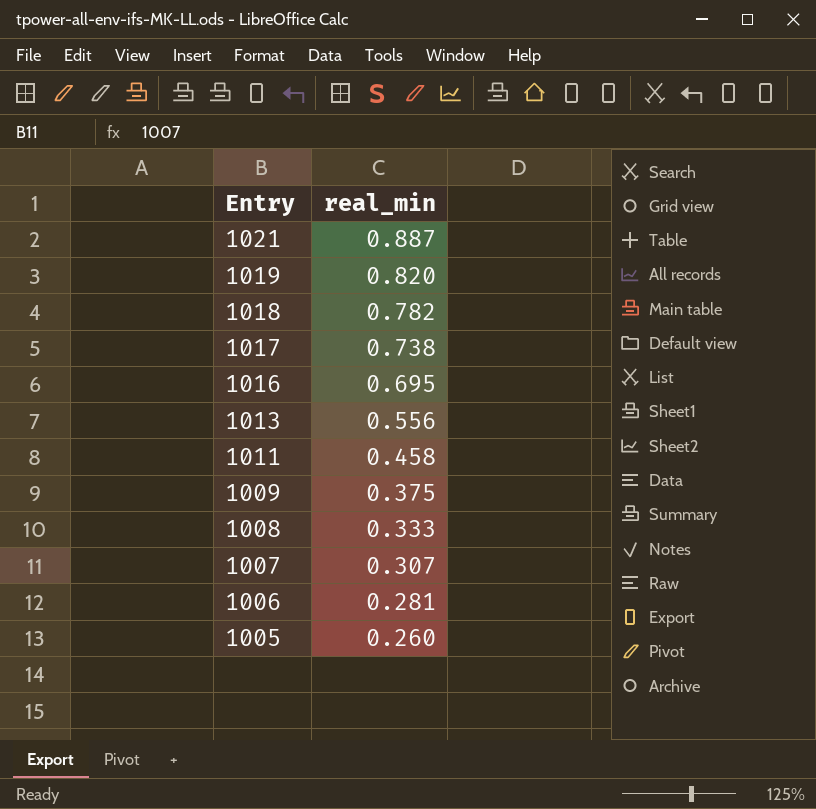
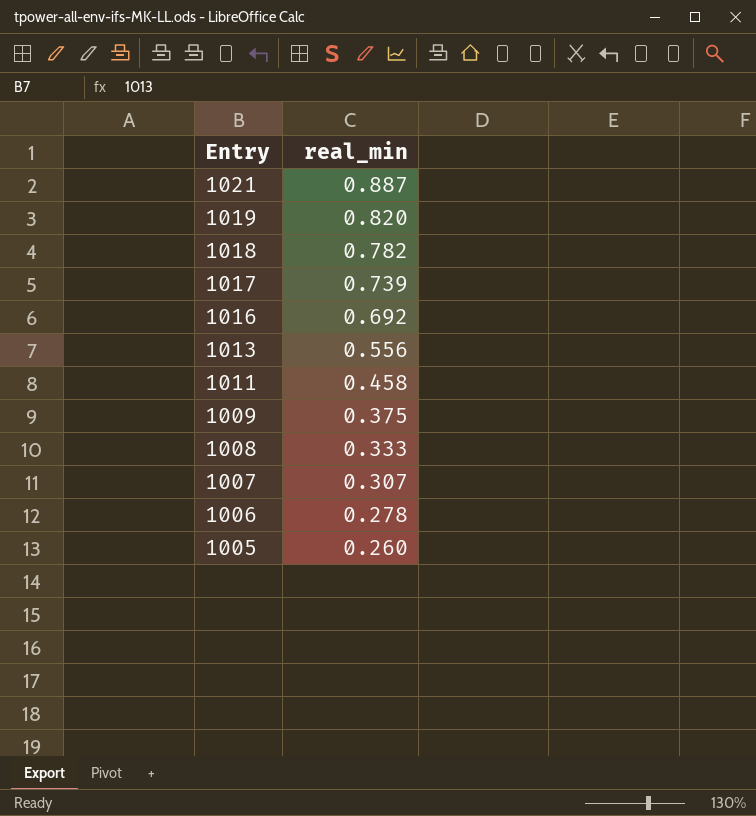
1017 | real_min: 0.738 -> 0.739
1016 | real_min: 0.695 -> 0.692
1006 | real_min: 0.281 -> 0.278

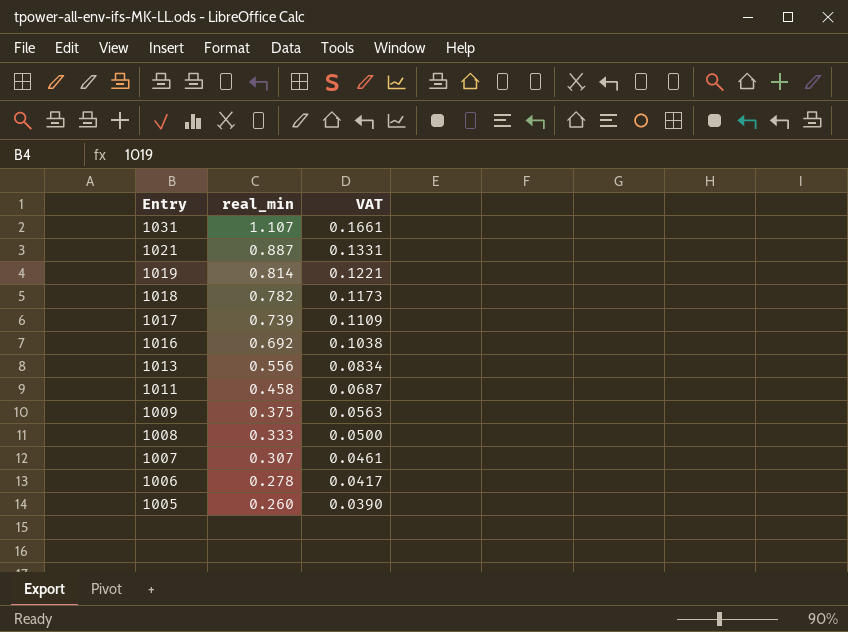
column VAT | formula: none -> [real_min] * 0.15
row 1031: none -> 1.107 | 0.1661
1019 | real_min: 0.820 -> 0.814

